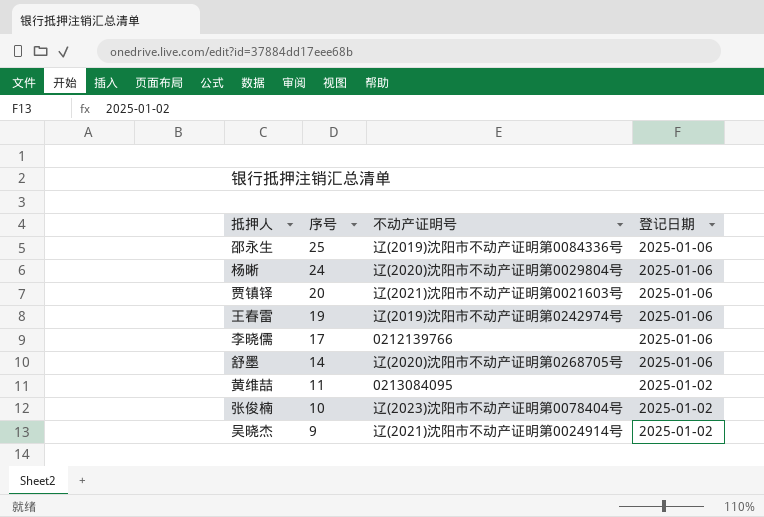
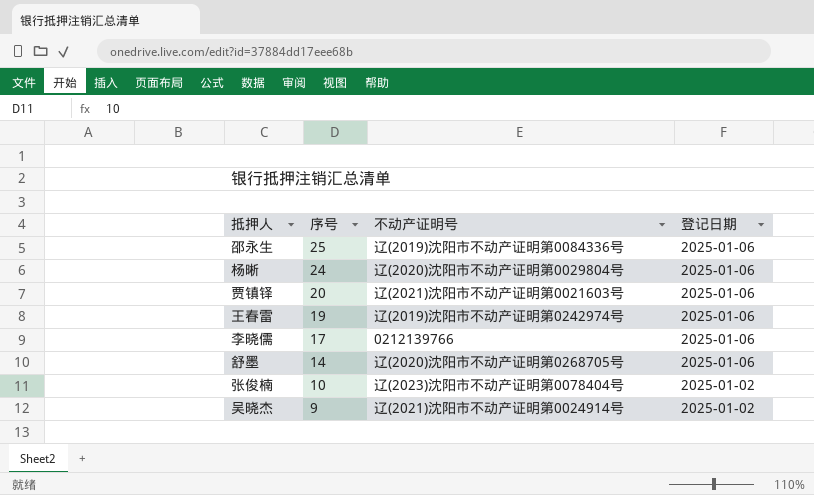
row 黄维喆: 11 | 0213084095 | 2025-01-02 -> none

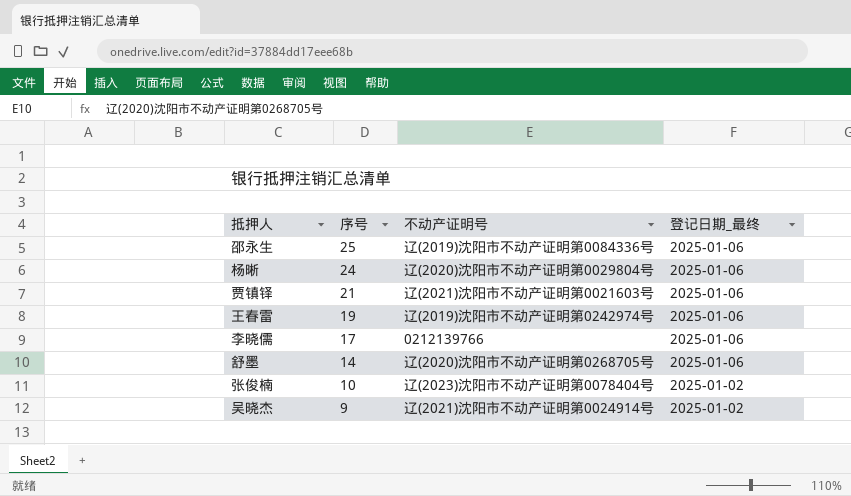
column name: 登记日期 -> 登记日期_最终
贾镇铎 | 序号: 20 -> 21

